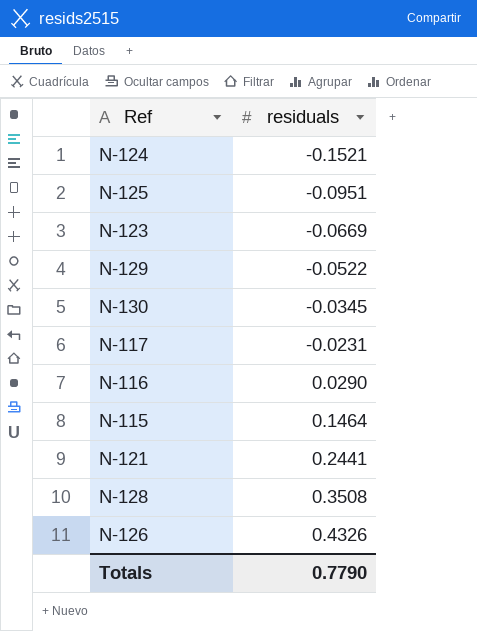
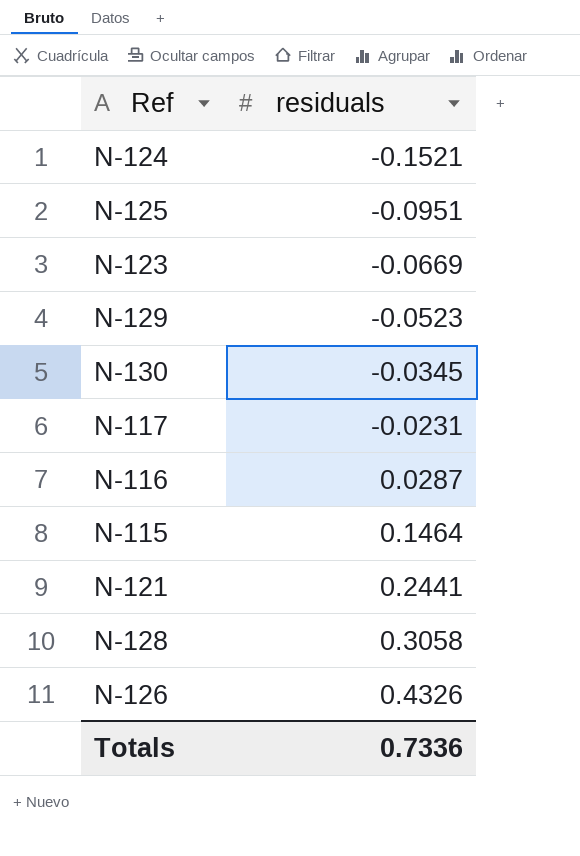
N-129 | residuals: -0.0522 -> -0.0523
N-116 | residuals: 0.0290 -> 0.0287
N-128 | residuals: 0.3508 -> 0.3058
Totals | residuals: 0.7790 -> 0.7336

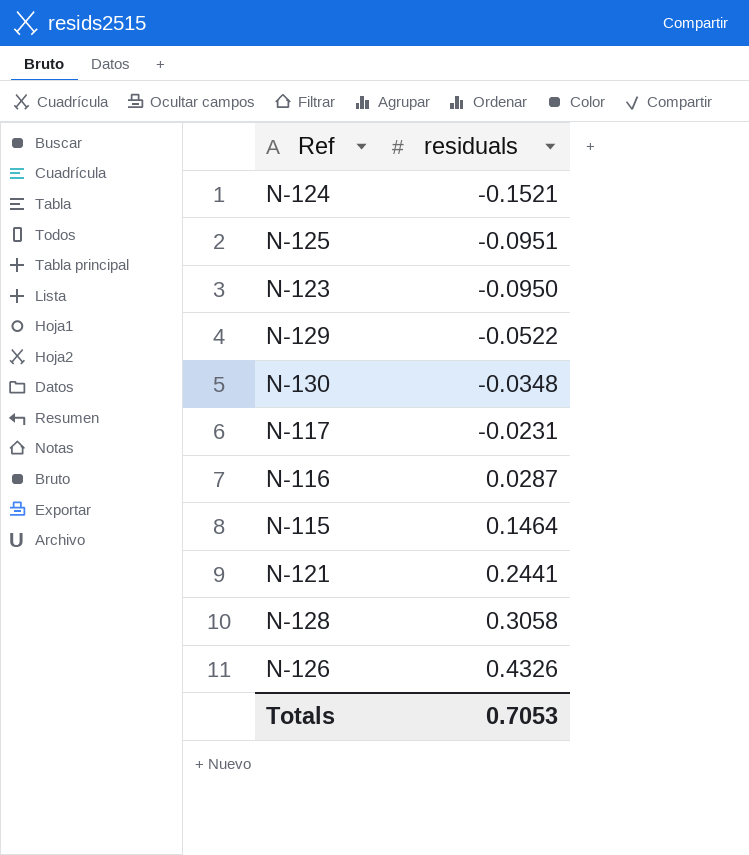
N-123 | residuals: -0.0669 -> -0.0950
N-129 | residuals: -0.0523 -> -0.0522
N-130 | residuals: -0.0345 -> -0.0348
Totals | residuals: 0.7336 -> 0.7053

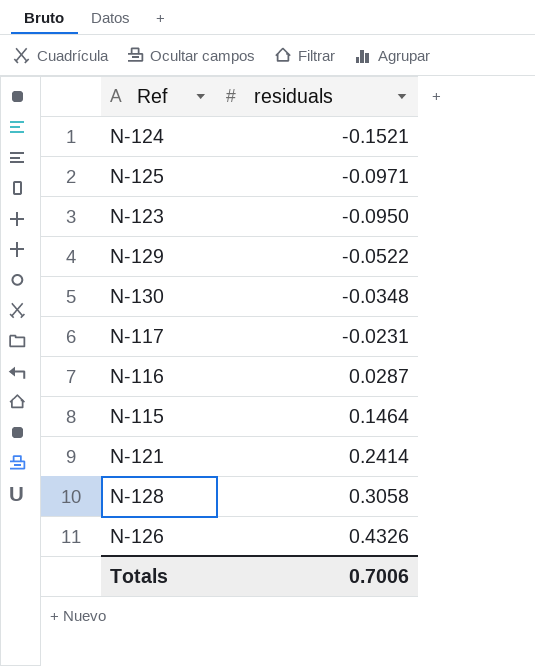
N-125 | residuals: -0.0951 -> -0.0971
N-121 | residuals: 0.2441 -> 0.2414
Totals | residuals: 0.7053 -> 0.7006

